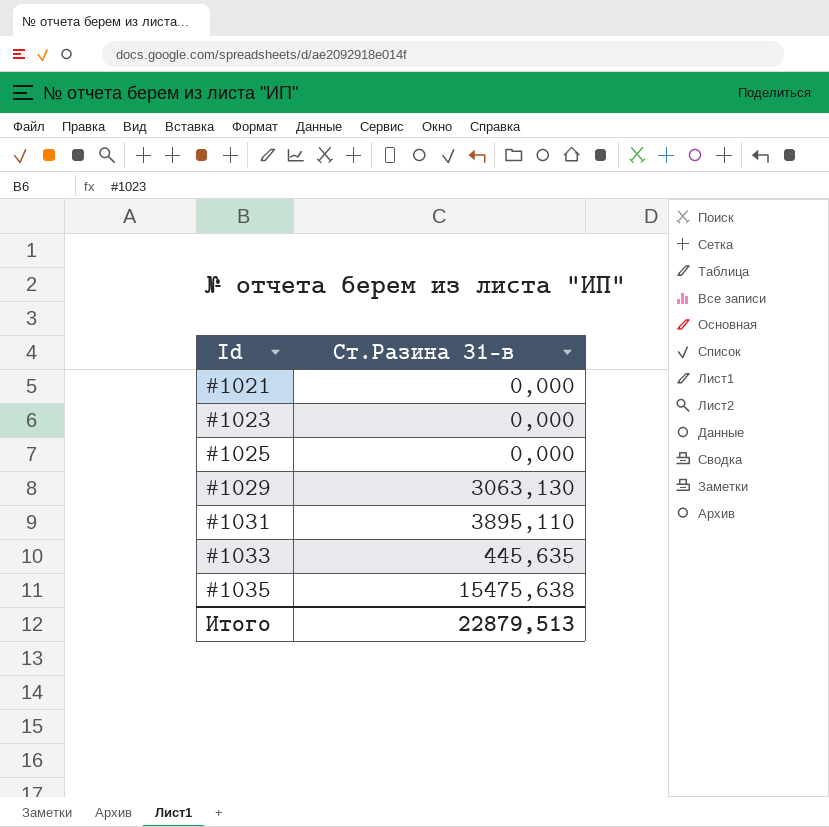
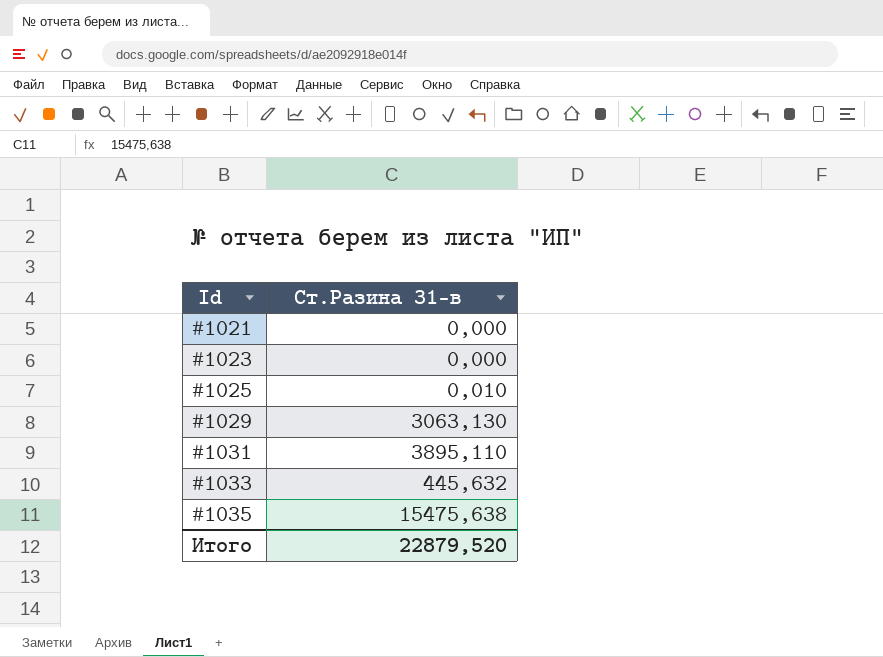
#1025 | Ст.Разина 31-в: 0,000 -> 0,010
#1033 | Ст.Разина 31-в: 445,635 -> 445,632
Итого | Ст.Разина 31-в: 22879,513 -> 22879,520

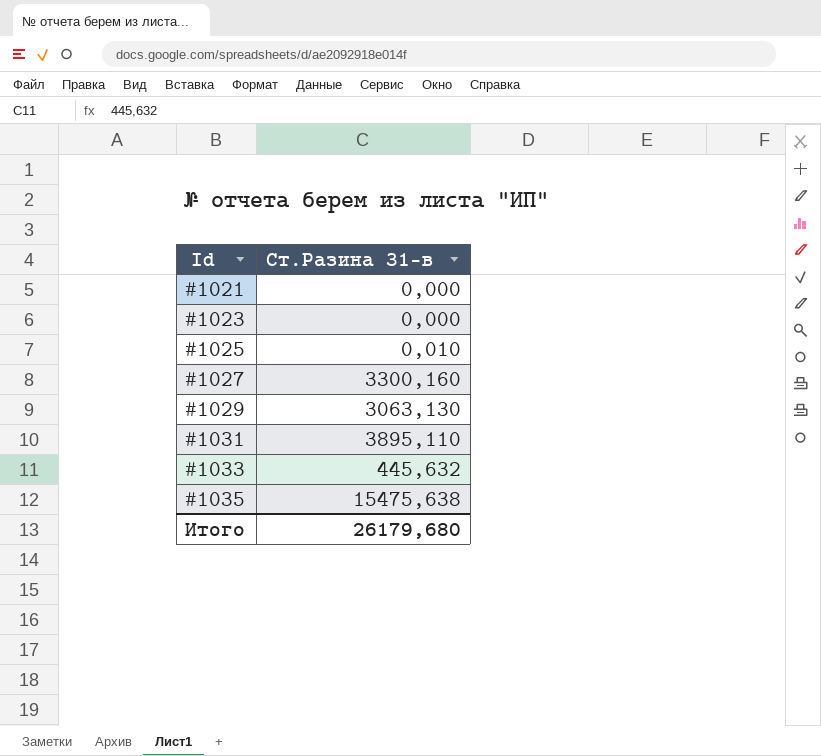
row #1027: none -> 3300,160
Итого | Ст.Разина 31-в: 22879,520 -> 26179,680

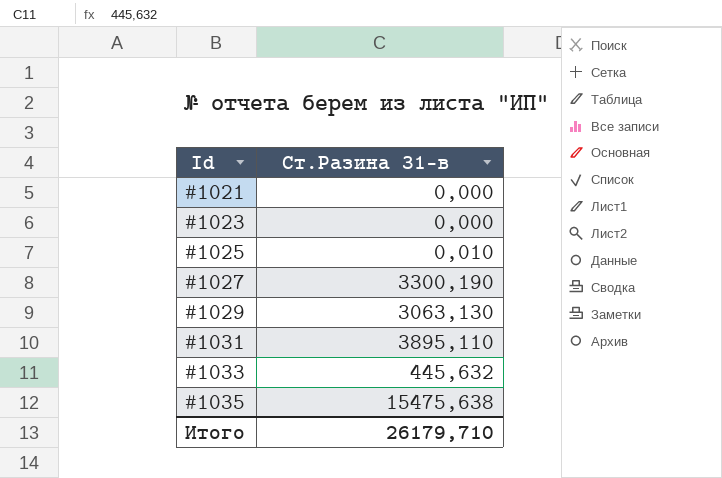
#1027 | Ст.Разина 31-в: 3300,160 -> 3300,190
Итого | Ст.Разина 31-в: 26179,680 -> 26179,710

